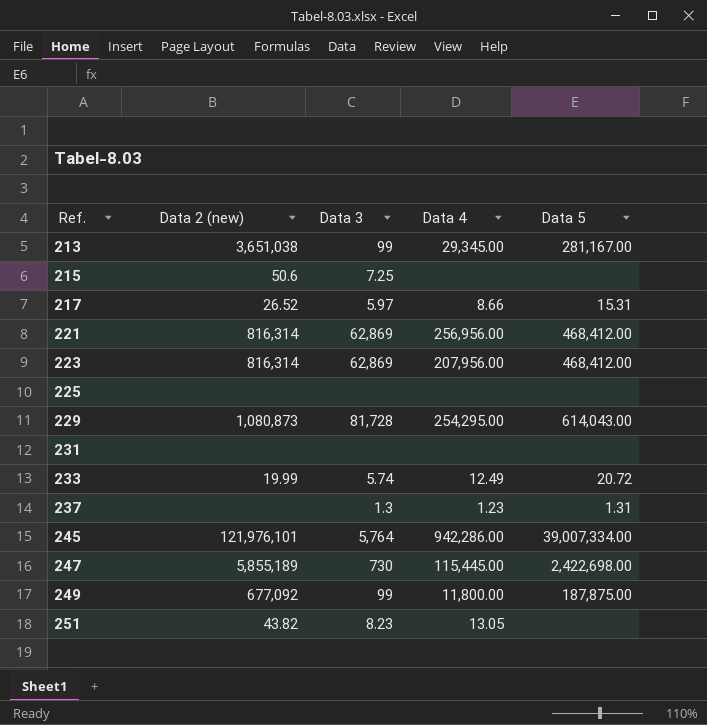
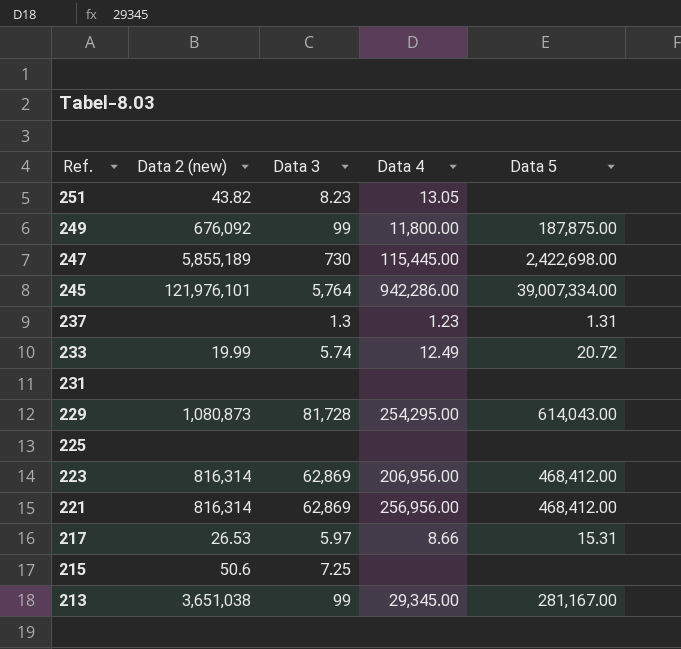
row order: Ref. ascending -> Ref. descending
249 | Data 2 (new): 677,092 -> 676,092
223 | Data 4: 207,956.00 -> 206,956.00
217 | Data 2 (new): 26.52 -> 26.53

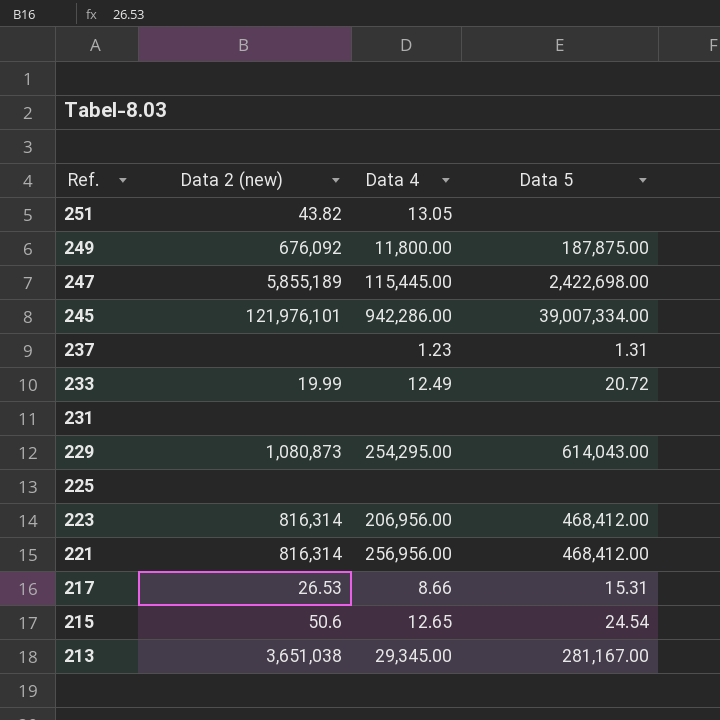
column Data 3 | position: 3 -> none
215 | Data 4: none -> 12.65
215 | Data 5: none -> 24.54

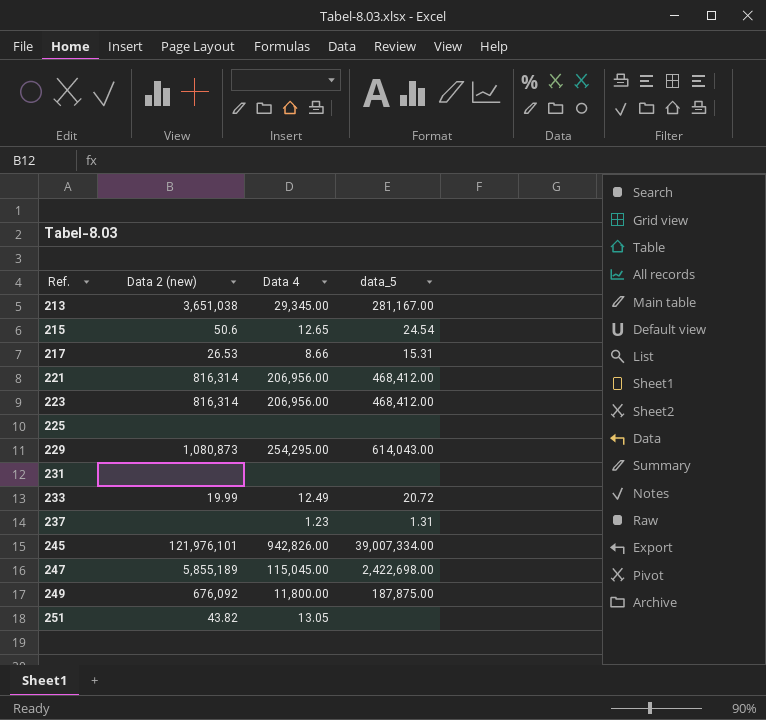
row order: Ref. descending -> Ref. ascending
column name: Data 5 -> data_5
221 | Data 4: 256,956.00 -> 206,956.00
245 | Data 4: 942,286.00 -> 942,826.00
247 | Data 4: 115,445.00 -> 115,045.00

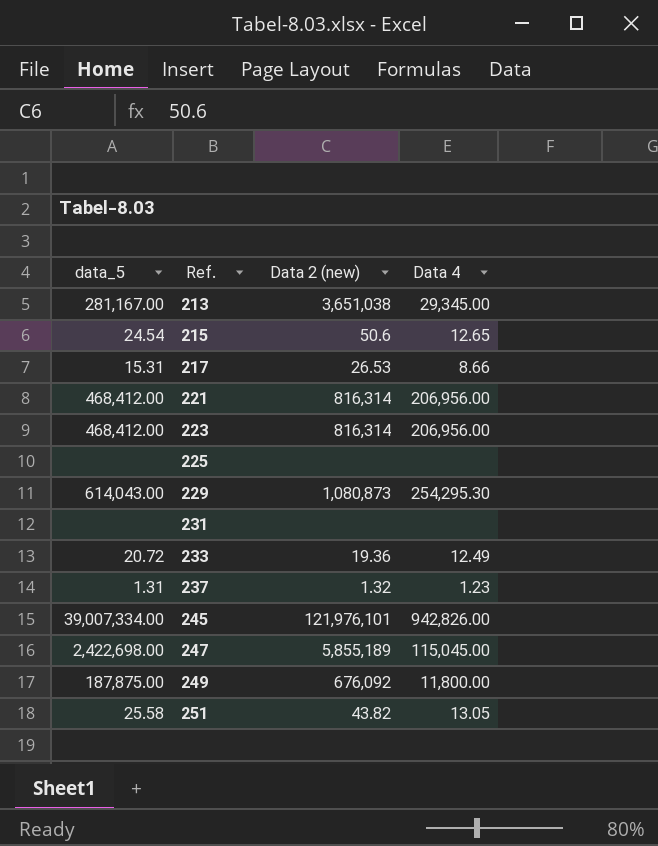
column data_5 | position: 4 -> 1
229 | Data 4: 254,295.00 -> 254,295.30
233 | Data 2 (new): 19.99 -> 19.36
237 | Data 2 (new): none -> 1.32
251 | data_5: none -> 25.58

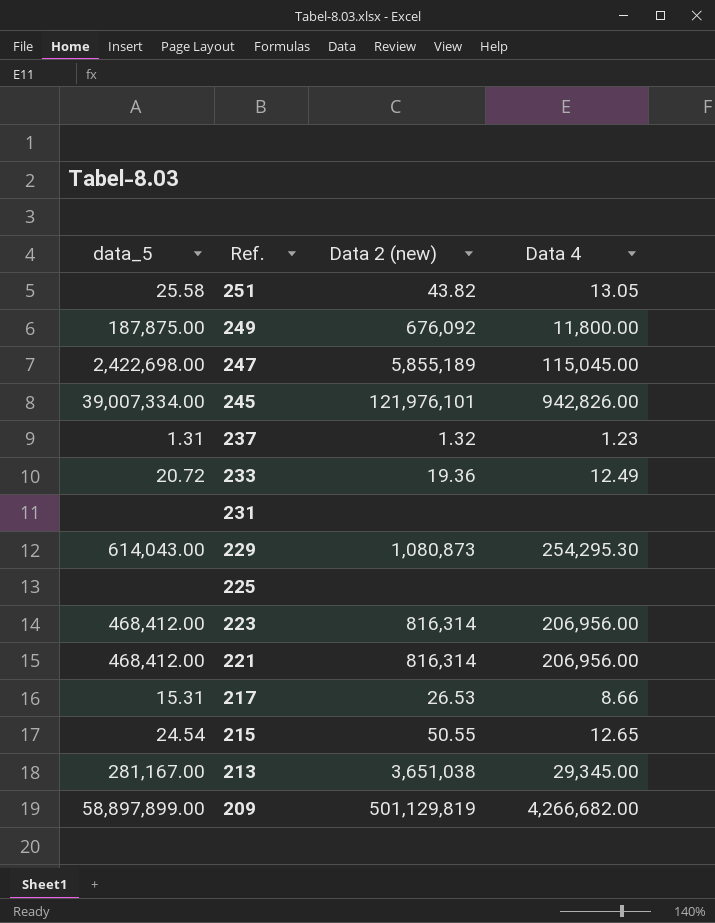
row order: Ref. ascending -> Ref. descending
215 | Data 2 (new): 50.6 -> 50.55
row 209: none -> 58,897,899.00 | 501,129,819 | 4,266,682.00

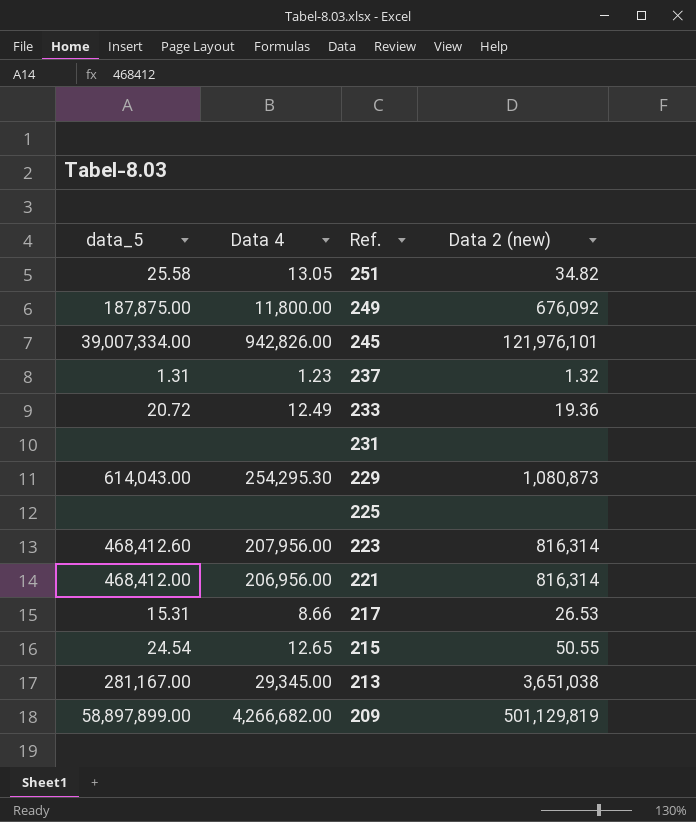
column Data 4 | position: 4 -> 2
row 247: 2,422,698.00 | 5,855,189 | 115,045.00 -> none
251 | Data 2 (new): 43.82 -> 34.82
223 | data_5: 468,412.00 -> 468,412.60
223 | Data 4: 206,956.00 -> 207,956.00

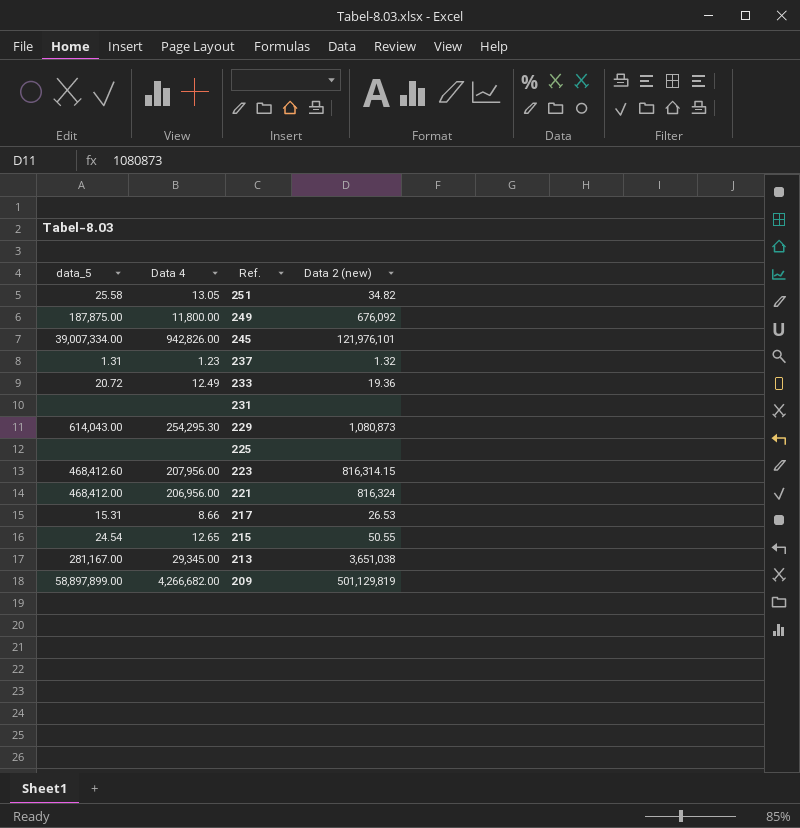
223 | Data 2 (new): 816,314 -> 816,314.15
221 | Data 2 (new): 816,314 -> 816,324

